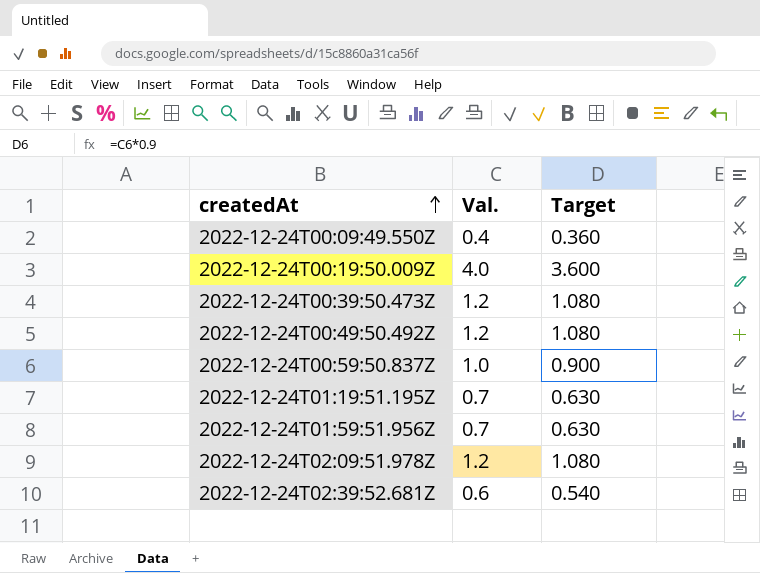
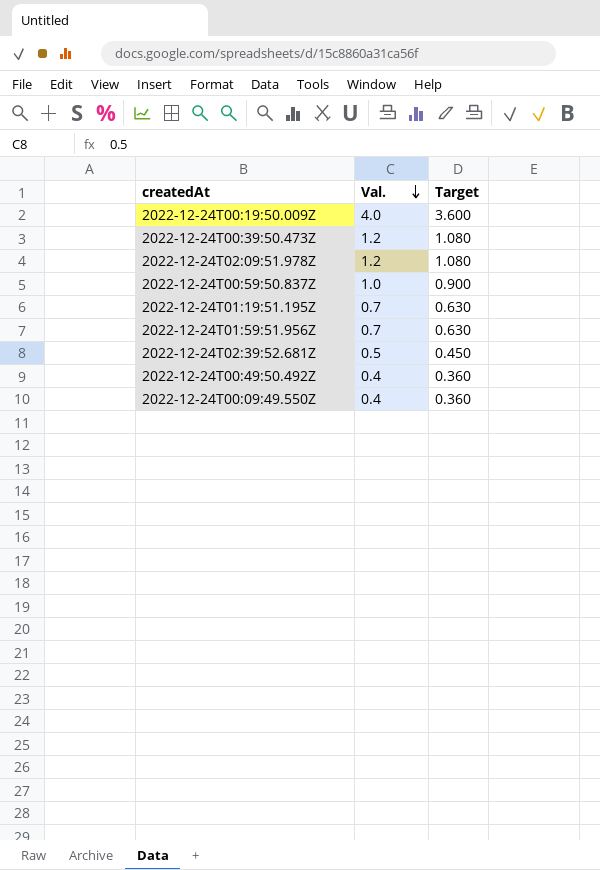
row order: createdAt ascending -> Val. descending
2022-12-24T02:39:52.681Z | Val.: 0.6 -> 0.5
2022-12-24T02:39:52.681Z | Target: 0.540 -> 0.450
2022-12-24T00:49:50.492Z | Val.: 1.2 -> 0.4
2022-12-24T00:49:50.492Z | Target: 1.080 -> 0.360

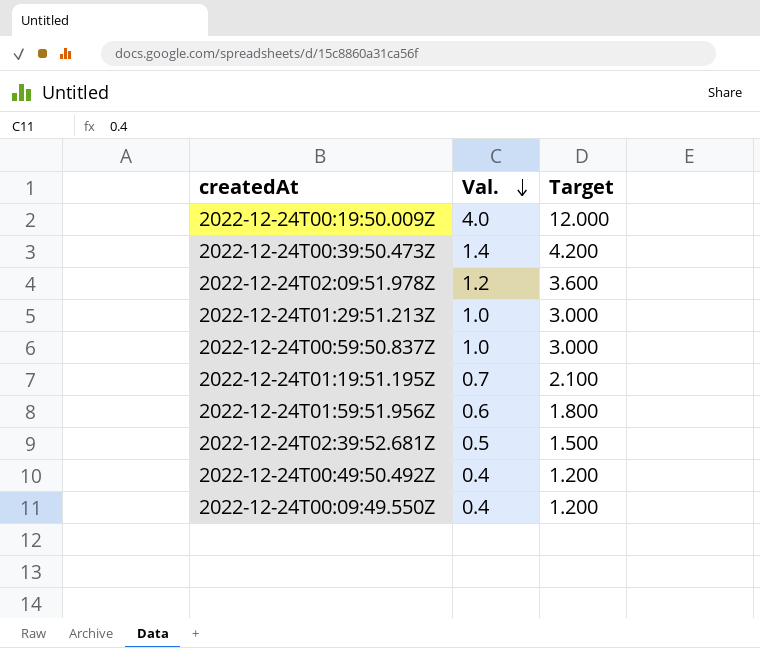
column Target | formula: [Val.] * 0.9 -> [Val.] * 3
2022-12-24T00:39:50.473Z | Val.: 1.2 -> 1.4
row 2022-12-24T01:29:51.213Z: none -> 1.0 | 3.000
2022-12-24T01:59:51.956Z | Val.: 0.7 -> 0.6

